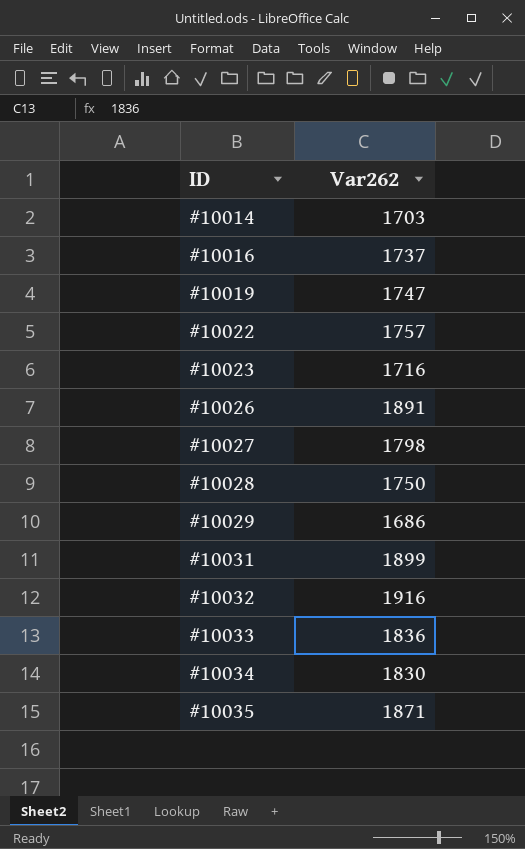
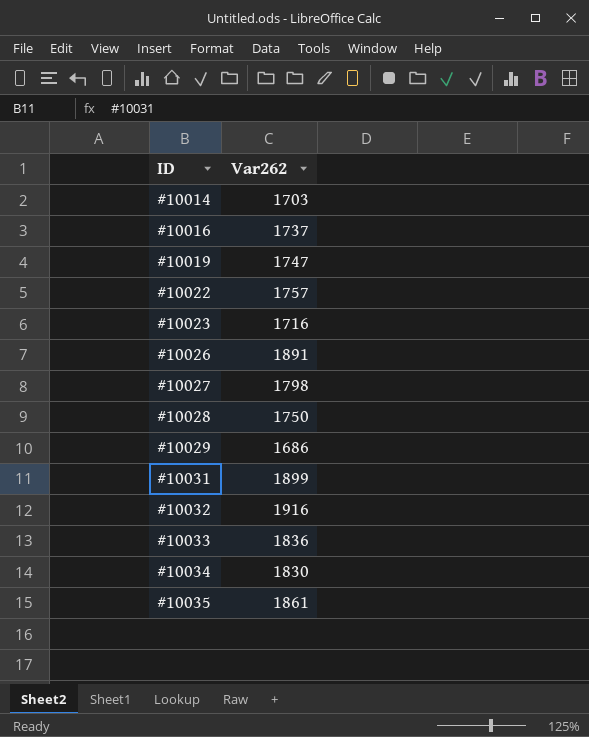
#10035 | Var262: 1871 -> 1861

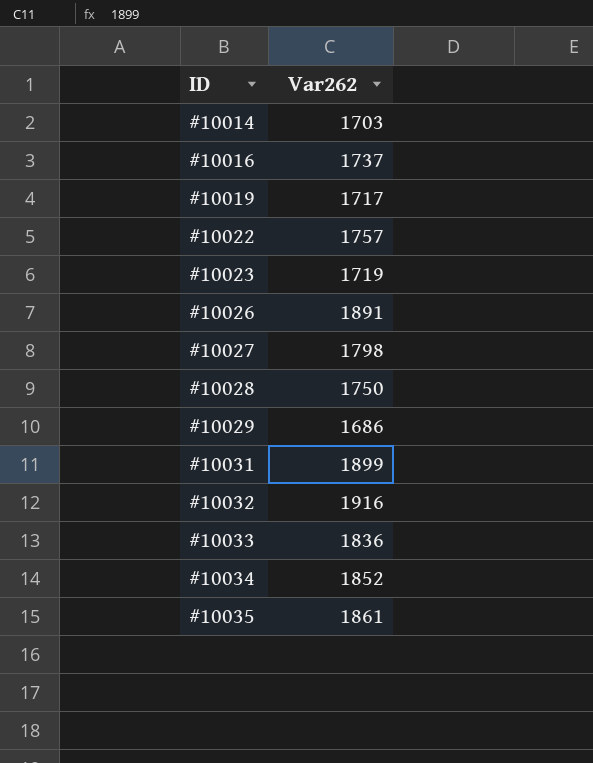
#10019 | Var262: 1747 -> 1717
#10023 | Var262: 1716 -> 1719
#10034 | Var262: 1830 -> 1852

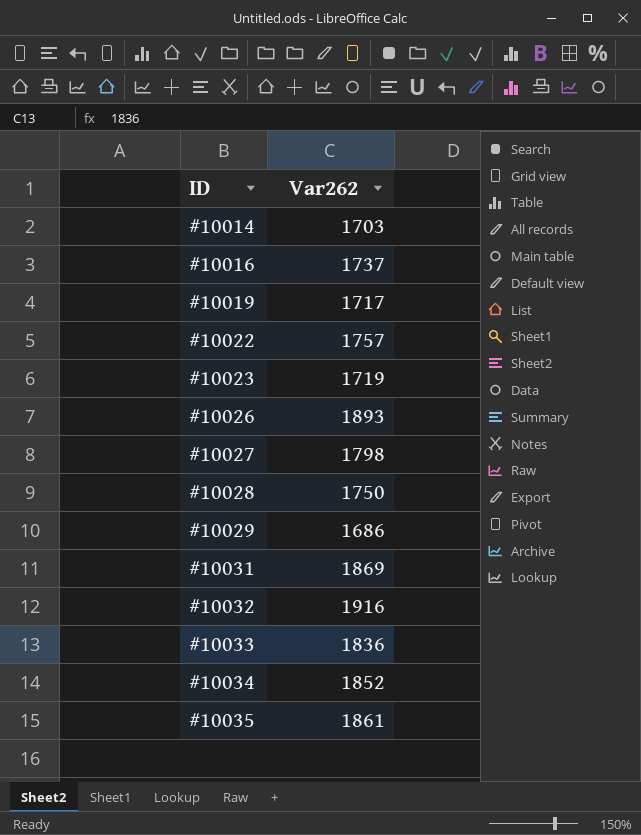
#10026 | Var262: 1891 -> 1893
#10031 | Var262: 1899 -> 1869

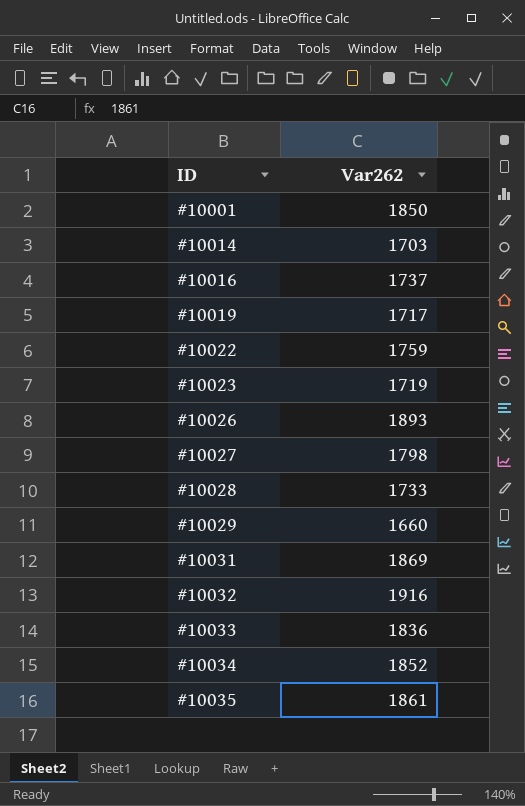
row #10001: none -> 1850
#10022 | Var262: 1757 -> 1759
#10028 | Var262: 1750 -> 1733
#10029 | Var262: 1686 -> 1660

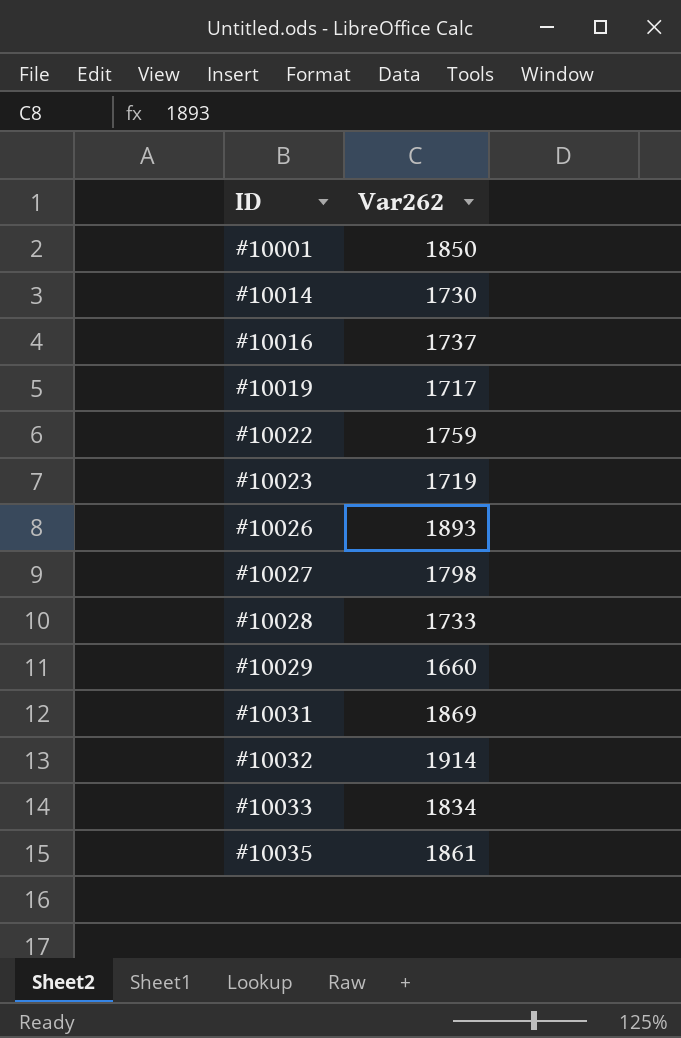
row #10034: 1852 -> none
#10014 | Var262: 1703 -> 1730
#10032 | Var262: 1916 -> 1914
#10033 | Var262: 1836 -> 1834

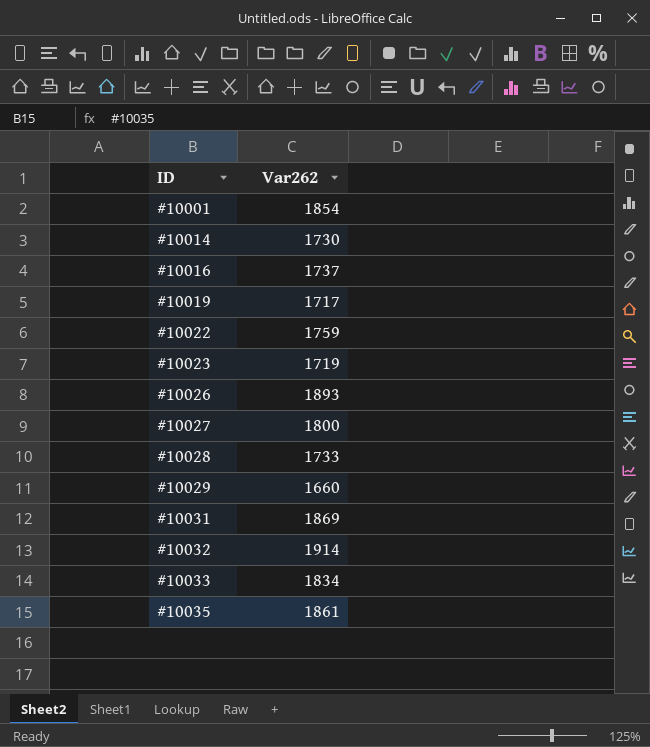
#10001 | Var262: 1850 -> 1854
#10027 | Var262: 1798 -> 1800

